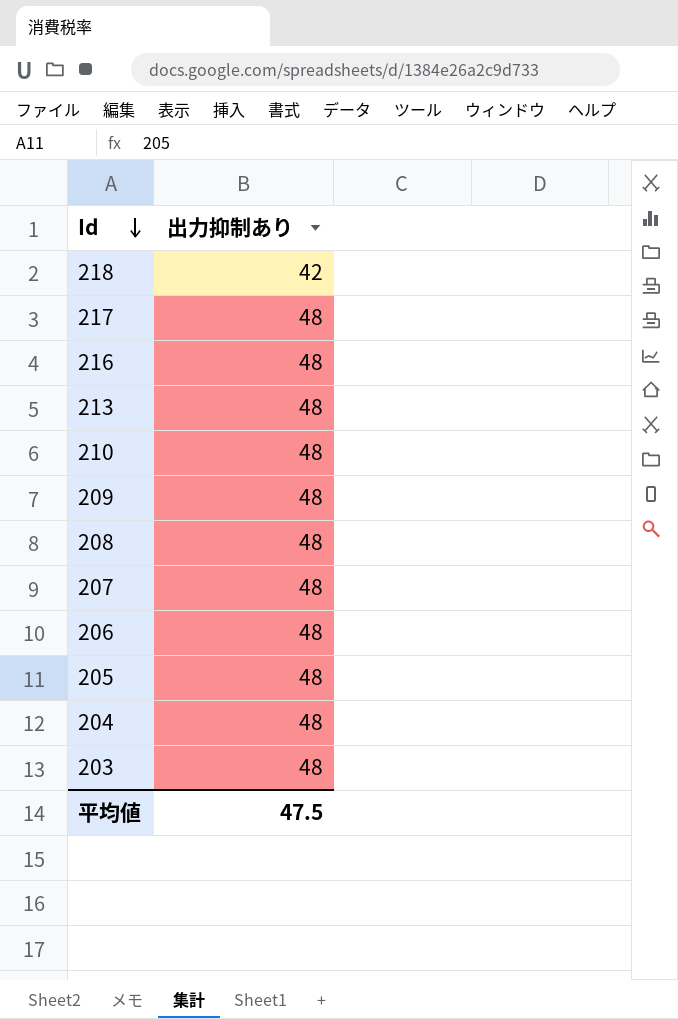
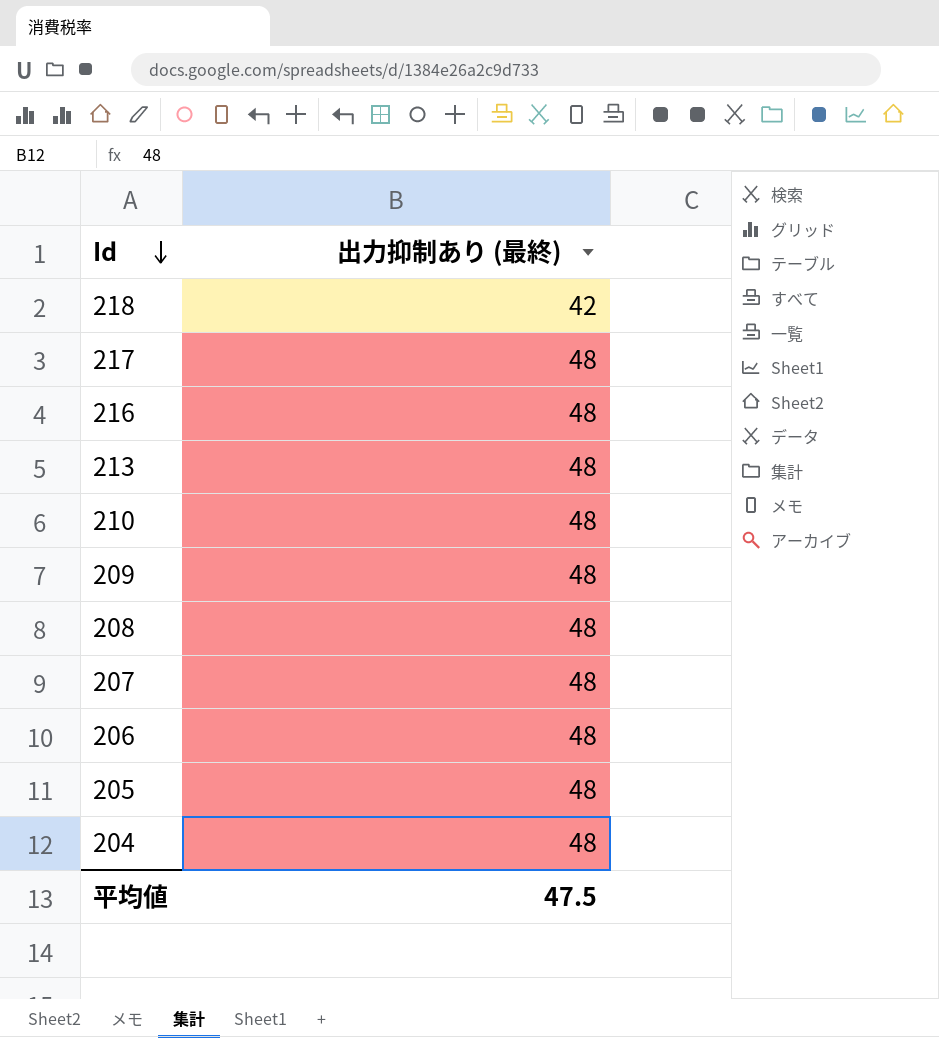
column name: 出力抑制あり -> 出力抑制あり (最終)
row 203: 48 -> none

